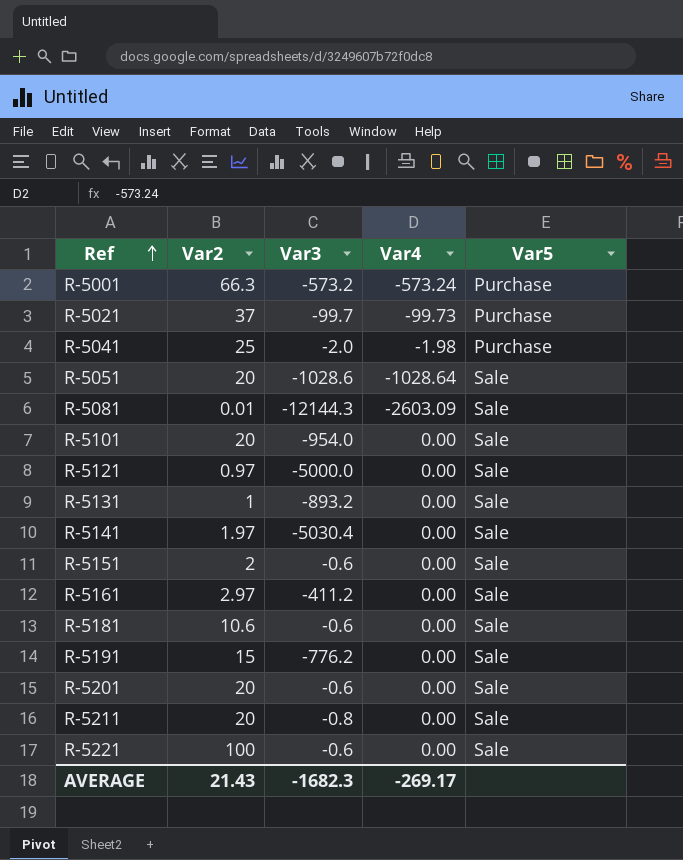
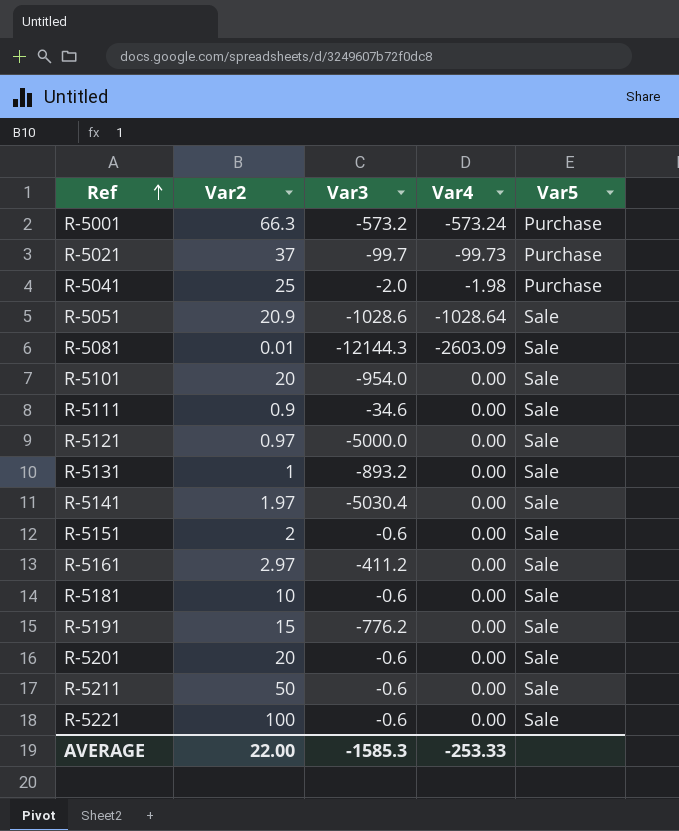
R-5051 | Var2: 20 -> 20.9
row R-5111: none -> 0.9 | -34.6 | 0.00 | Sale
R-5181 | Var2: 10.6 -> 10
R-5211 | Var2: 20 -> 50
R-5211 | Var3: -0.8 -> -0.6
AVERAGE | Var2: 21.43 -> 22.00
AVERAGE | Var3: -1682.3 -> -1585.3
AVERAGE | Var4: -269.17 -> -253.33

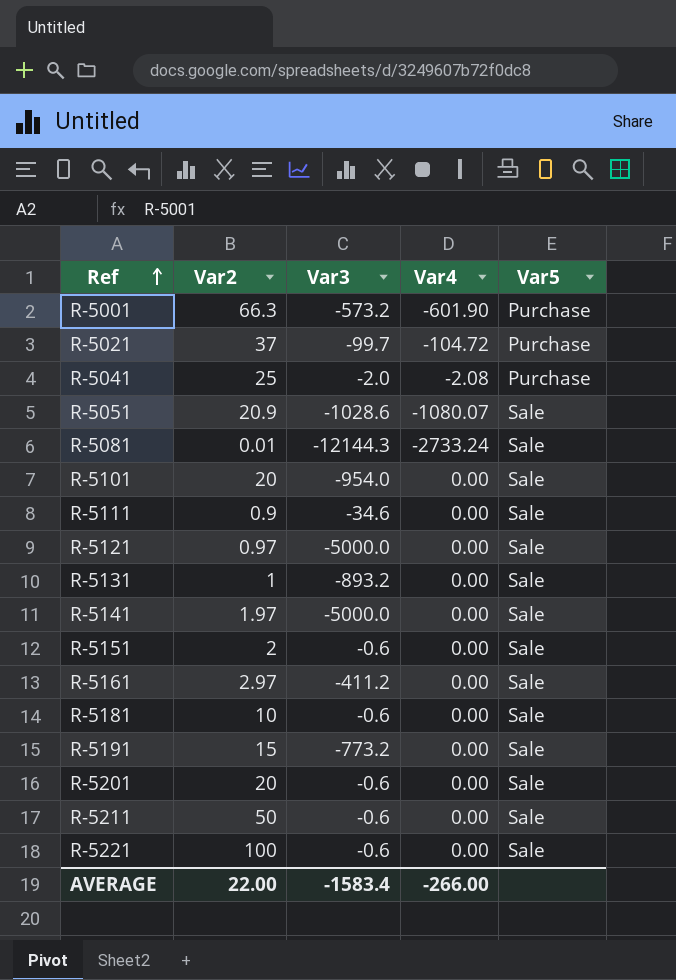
R-5001 | Var4: -573.24 -> -601.90
R-5021 | Var4: -99.73 -> -104.72
R-5041 | Var4: -1.98 -> -2.08
R-5051 | Var4: -1028.64 -> -1080.07
R-5081 | Var4: -2603.09 -> -2733.24
R-5141 | Var3: -5030.4 -> -5000.0
R-5191 | Var3: -776.2 -> -773.2
AVERAGE | Var3: -1585.3 -> -1583.4
AVERAGE | Var4: -253.33 -> -266.00

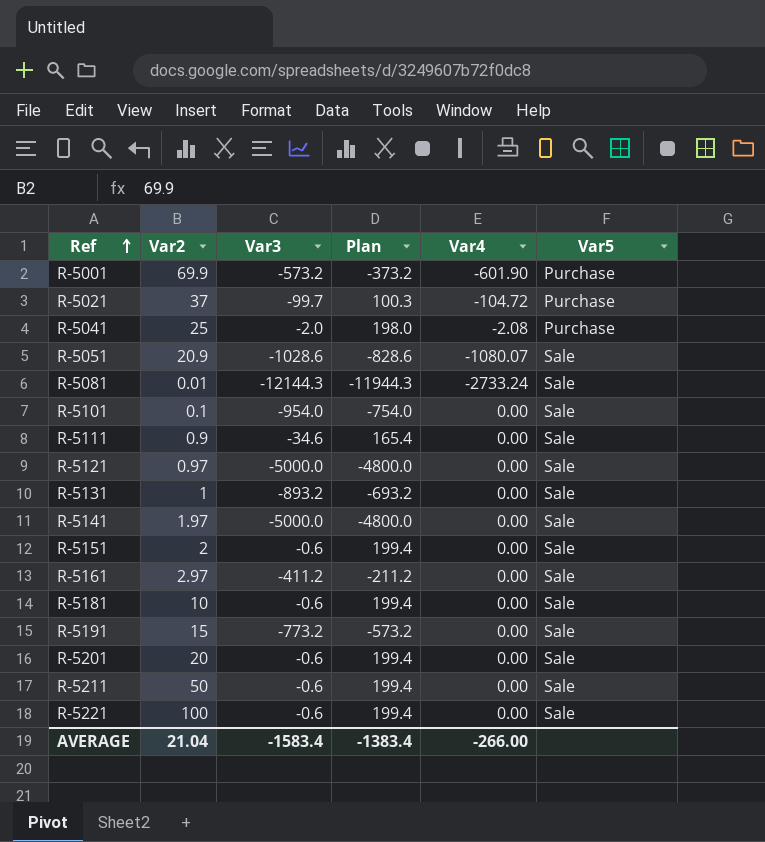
column Plan | formula: none -> [Var3] + 200
R-5001 | Var2: 66.3 -> 69.9
R-5101 | Var2: 20 -> 0.1
AVERAGE | Var2: 22.00 -> 21.04

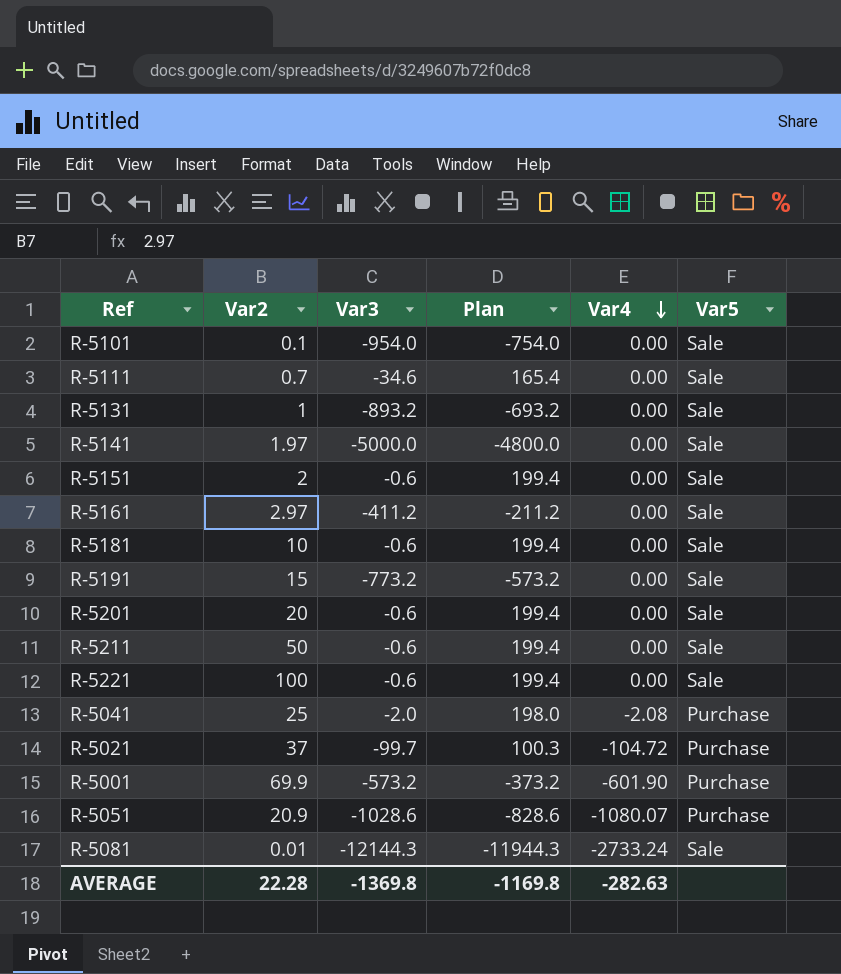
row order: Ref ascending -> Var4 descending
row R-5121: 0.97 | -5000.0 | -4800.0 | 0.00 | Sale -> none
R-5111 | Var2: 0.9 -> 0.7
R-5051 | Var5: Sale -> Purchase
AVERAGE | Var2: 21.04 -> 22.28
AVERAGE | Var3: -1583.4 -> -1369.8
AVERAGE | Plan: -1383.4 -> -1169.8
AVERAGE | Var4: -266.00 -> -282.63

